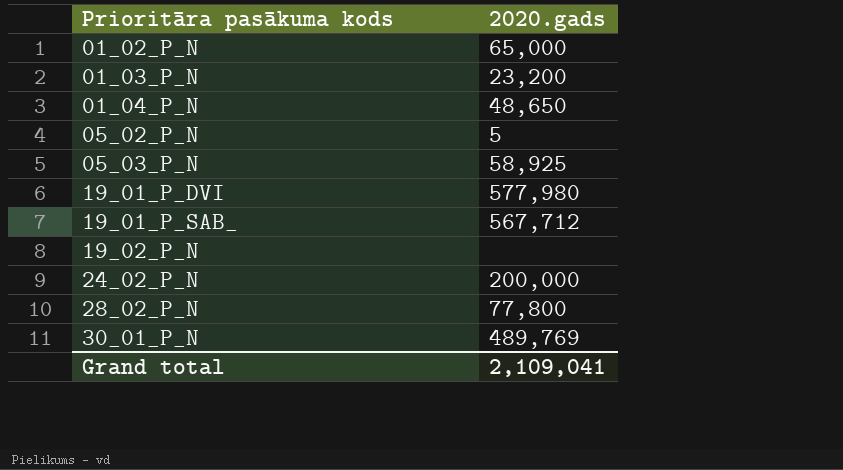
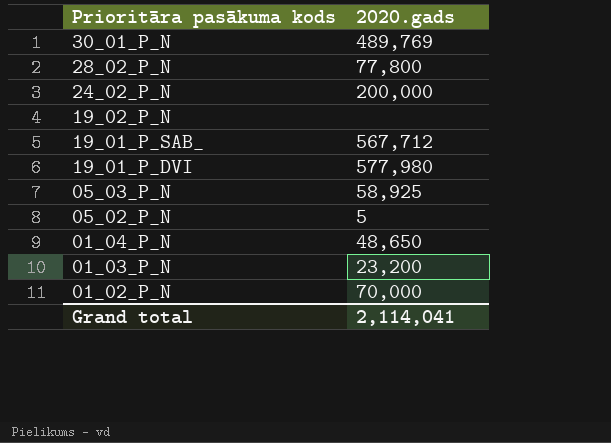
row order: Prioritāra pasākuma kods ascending -> Prioritāra pasākuma kods descending
01_02_P_N | 2020.gads: 65,000 -> 70,000
Grand total | 2020.gads: 2,109,041 -> 2,114,041

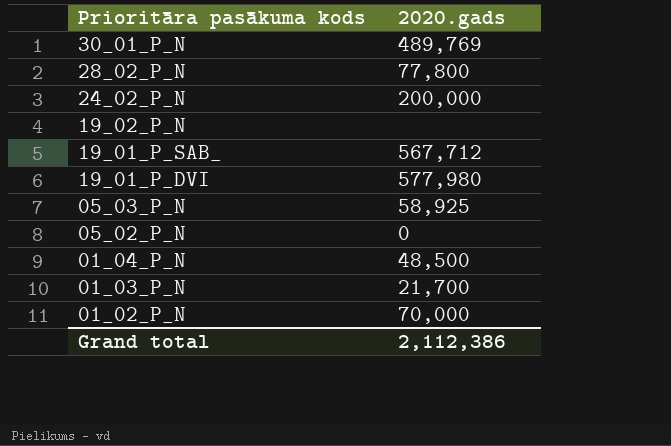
05_02_P_N | 2020.gads: 5 -> 0
01_04_P_N | 2020.gads: 48,650 -> 48,500
01_03_P_N | 2020.gads: 23,200 -> 21,700
Grand total | 2020.gads: 2,114,041 -> 2,112,386

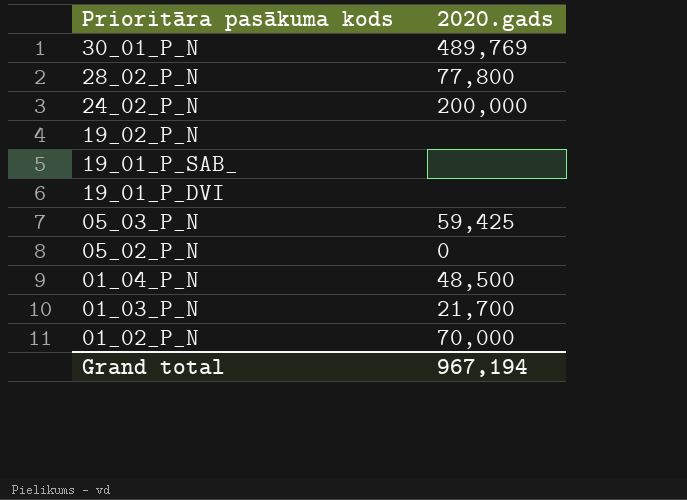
19_01_P_SAB_ | 2020.gads: 567,712 -> none
19_01_P_DVI | 2020.gads: 577,980 -> none
05_03_P_N | 2020.gads: 58,925 -> 59,425
Grand total | 2020.gads: 2,112,386 -> 967,194

